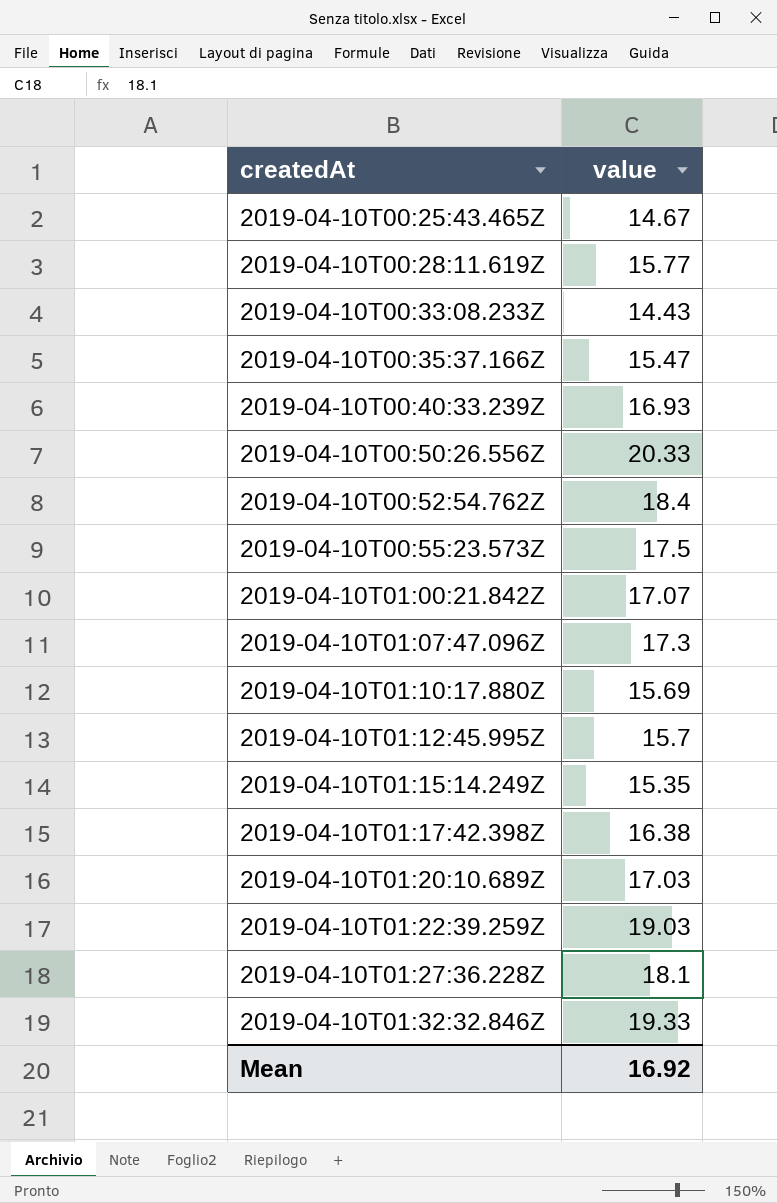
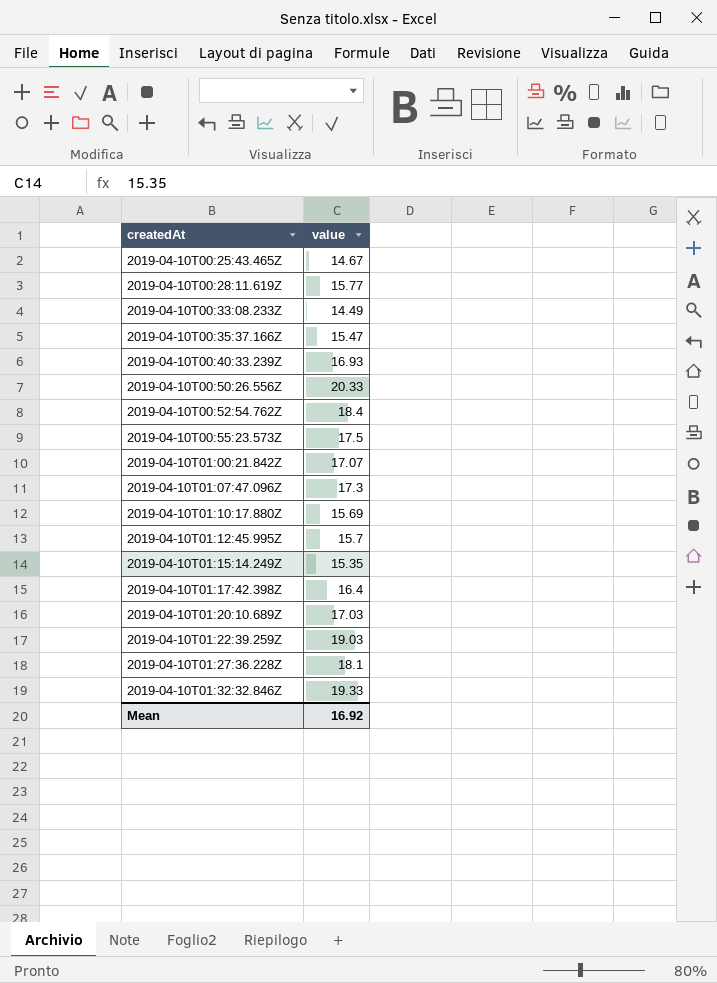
2019-04-10T00:33:08.233Z | value: 14.43 -> 14.49
2019-04-10T01:17:42.398Z | value: 16.38 -> 16.4

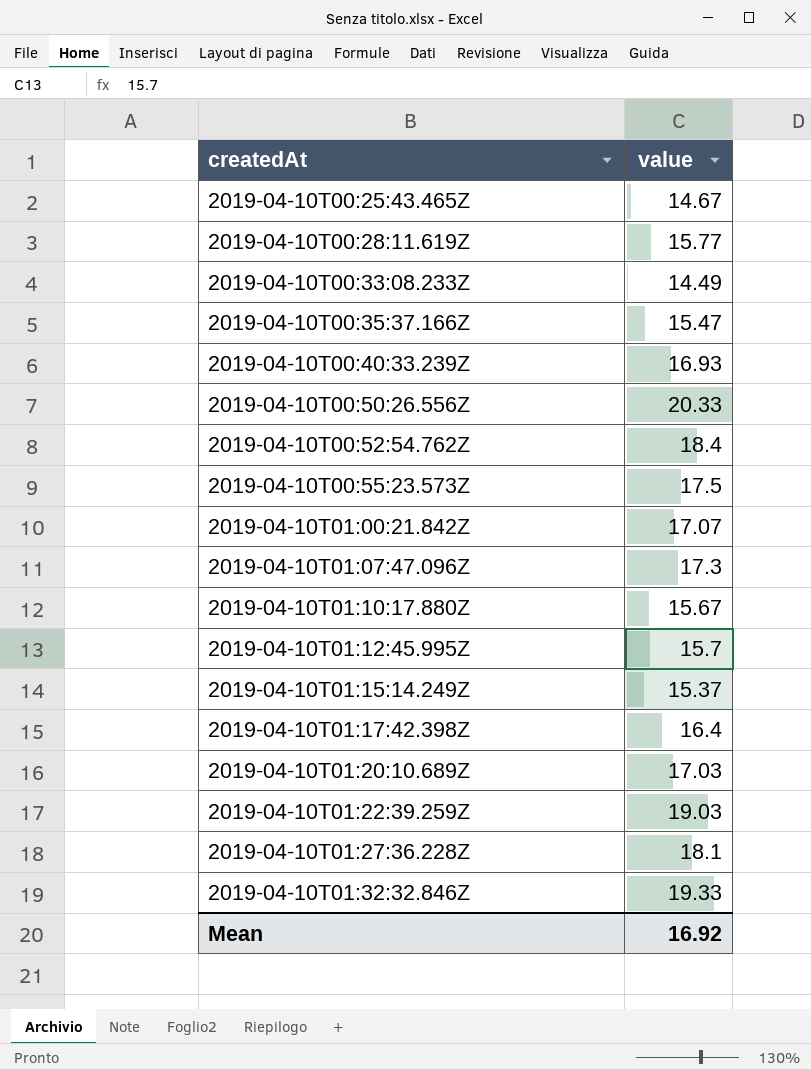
2019-04-10T01:10:17.880Z | value: 15.69 -> 15.67
2019-04-10T01:15:14.249Z | value: 15.35 -> 15.37

